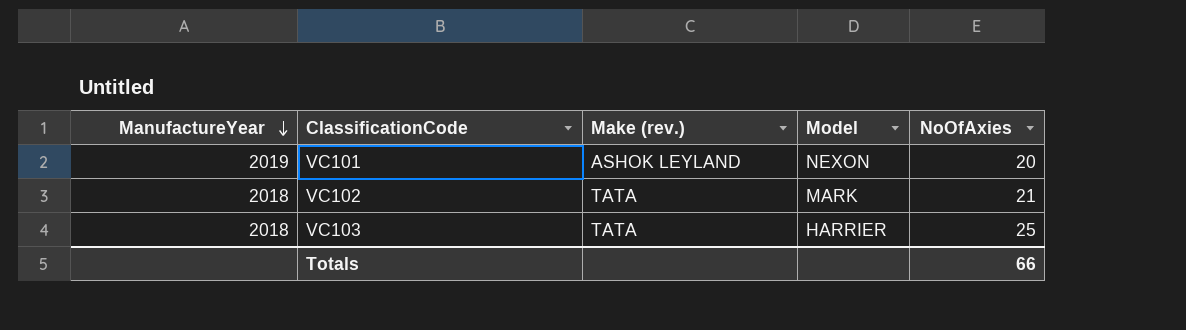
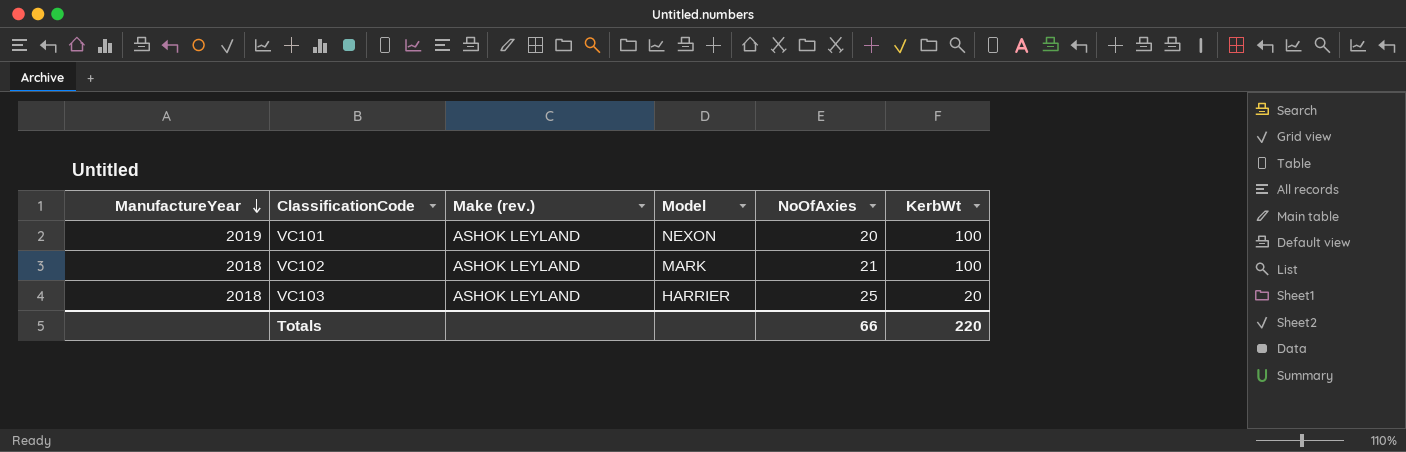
column KerbWt | position: none -> 6
VC102 | Make (rev.): TATA -> ASHOK LEYLAND
VC103 | Make (rev.): TATA -> ASHOK LEYLAND

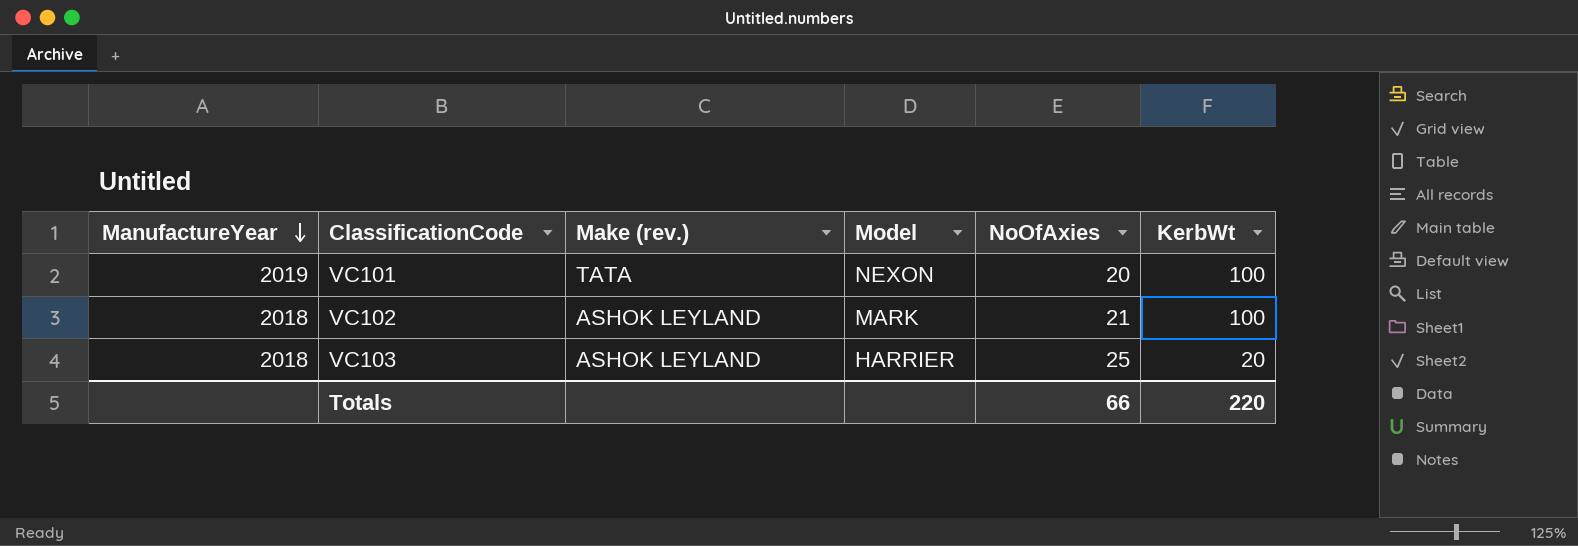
VC101 | Make (rev.): ASHOK LEYLAND -> TATA

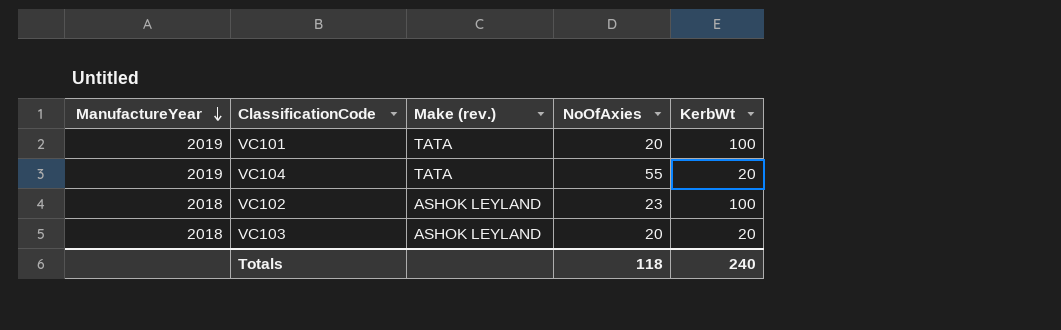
column Model | position: 4 -> none
row VC104: none -> 2019 | TATA | 55 | 20
VC102 | NoOfAxies: 21 -> 23
VC103 | NoOfAxies: 25 -> 20
Totals | NoOfAxies: 66 -> 118
Totals | KerbWt: 220 -> 240

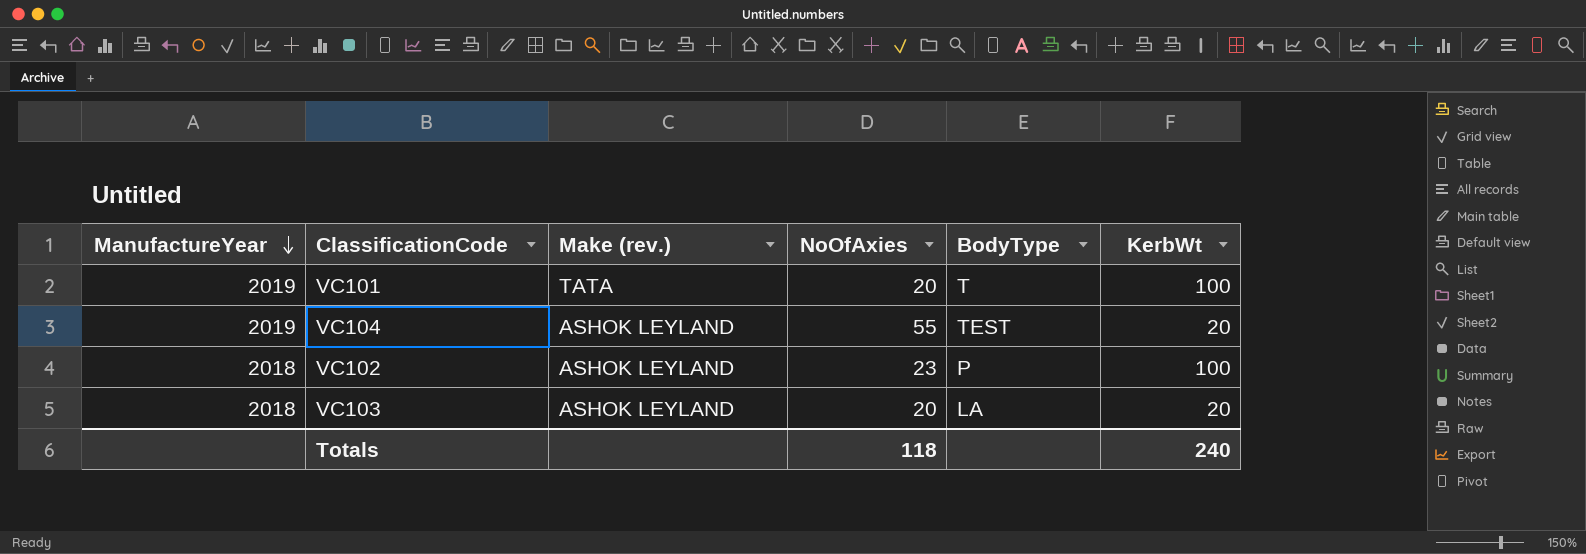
column BodyType | position: none -> 5
VC104 | Make (rev.): TATA -> ASHOK LEYLAND

